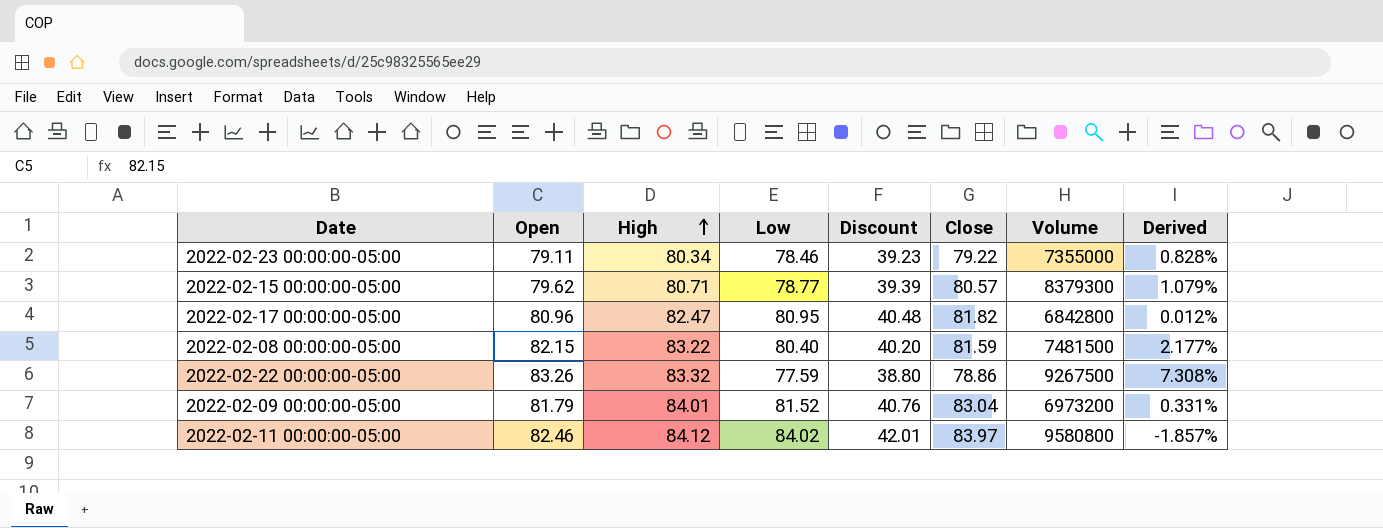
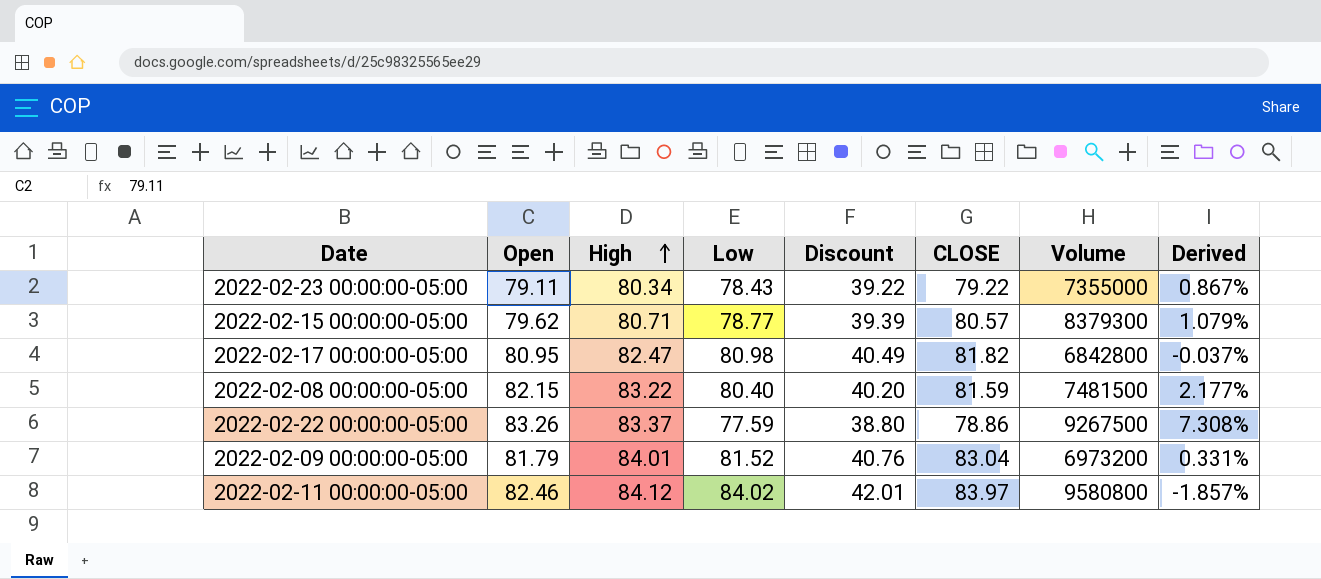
column name: Close -> CLOSE
2022-02-23 00:00:00-05:00 | Low: 78.46 -> 78.43
2022-02-23 00:00:00-05:00 | Discount: 39.23 -> 39.22
2022-02-23 00:00:00-05:00 | Derived: 0.828% -> 0.867%
2022-02-17 00:00:00-05:00 | Open: 80.96 -> 80.95
2022-02-17 00:00:00-05:00 | Low: 80.95 -> 80.98
2022-02-17 00:00:00-05:00 | Discount: 40.48 -> 40.49
2022-02-17 00:00:00-05:00 | Derived: 0.012% -> -0.037%
2022-02-22 00:00:00-05:00 | High: 83.32 -> 83.37

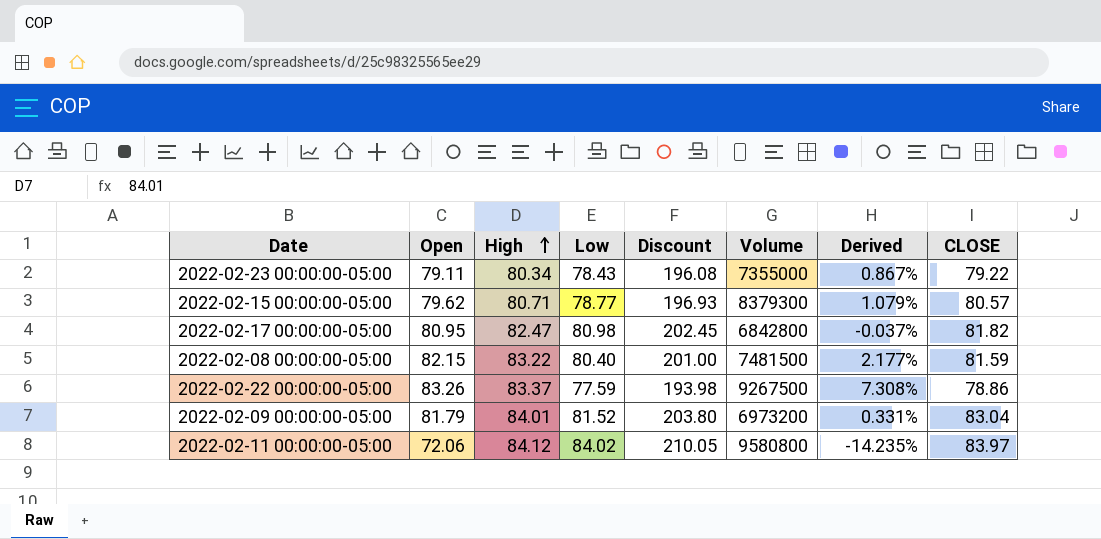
column Discount | formula: [Low] * 0.5 -> [Low] * 2.5
column CLOSE | position: 6 -> 8
2022-02-11 00:00:00-05:00 | Open: 82.46 -> 72.06
2022-02-11 00:00:00-05:00 | Derived: -1.857% -> -14.235%

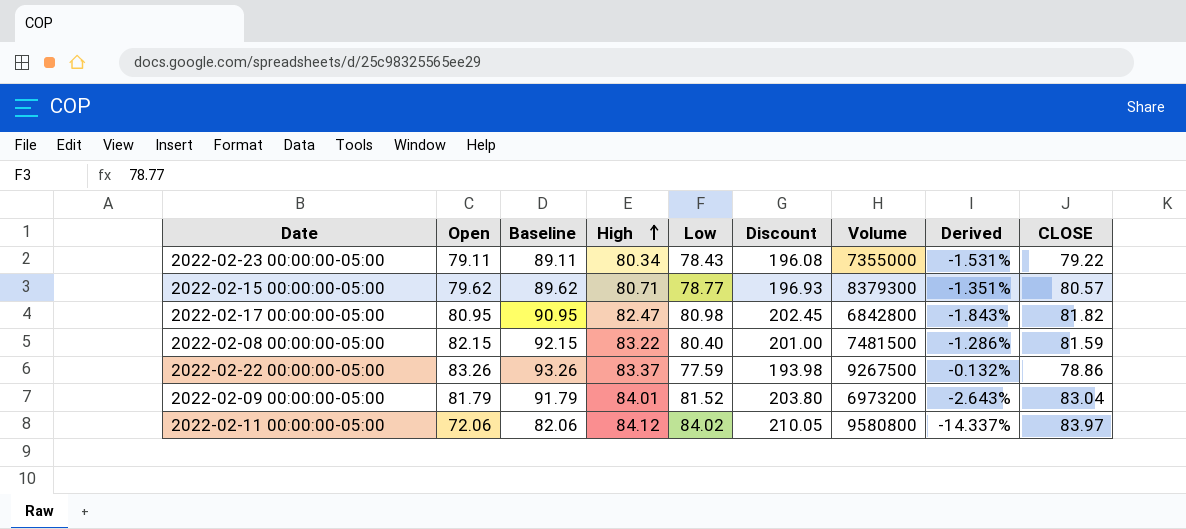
column Baseline | formula: none -> [Open] + 10
column Derived | formula: ([Open] - [Low]) / [Low] -> ([Open] - [High]) / [High]

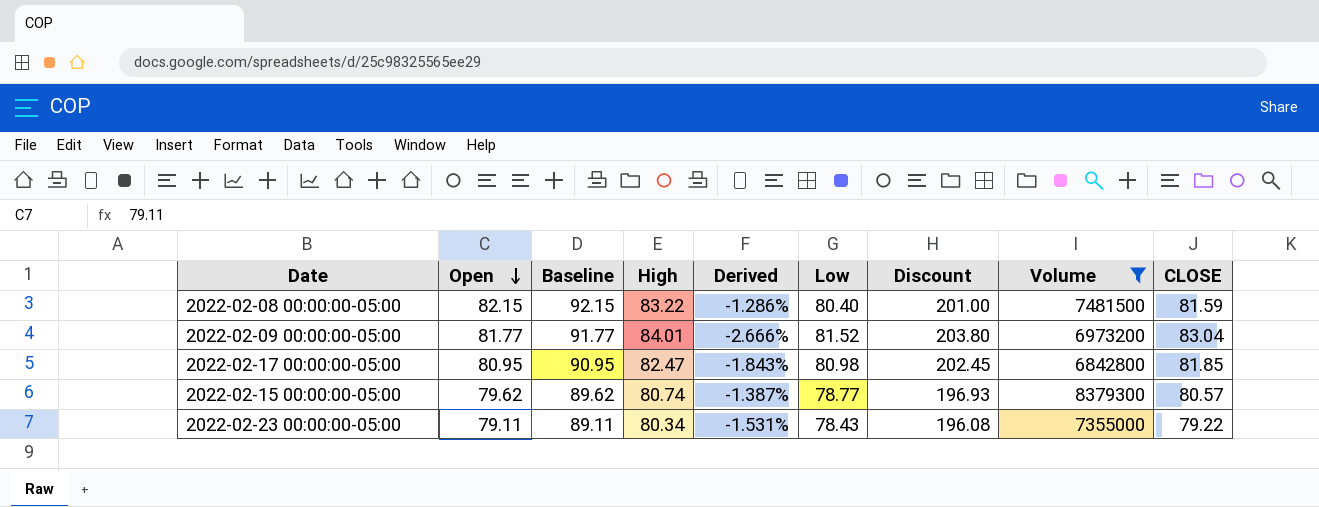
filter: none -> Volume <= 8379300
row order: High ascending -> Open descending
column Derived | position: 8 -> 5
2022-02-09 00:00:00-05:00 | Open: 81.79 -> 81.77
2022-02-09 00:00:00-05:00 | Baseline: 91.79 -> 91.77
2022-02-09 00:00:00-05:00 | Derived: -2.643% -> -2.666%
2022-02-17 00:00:00-05:00 | CLOSE: 81.82 -> 81.85
2022-02-15 00:00:00-05:00 | High: 80.71 -> 80.74
2022-02-15 00:00:00-05:00 | Derived: -1.351% -> -1.387%

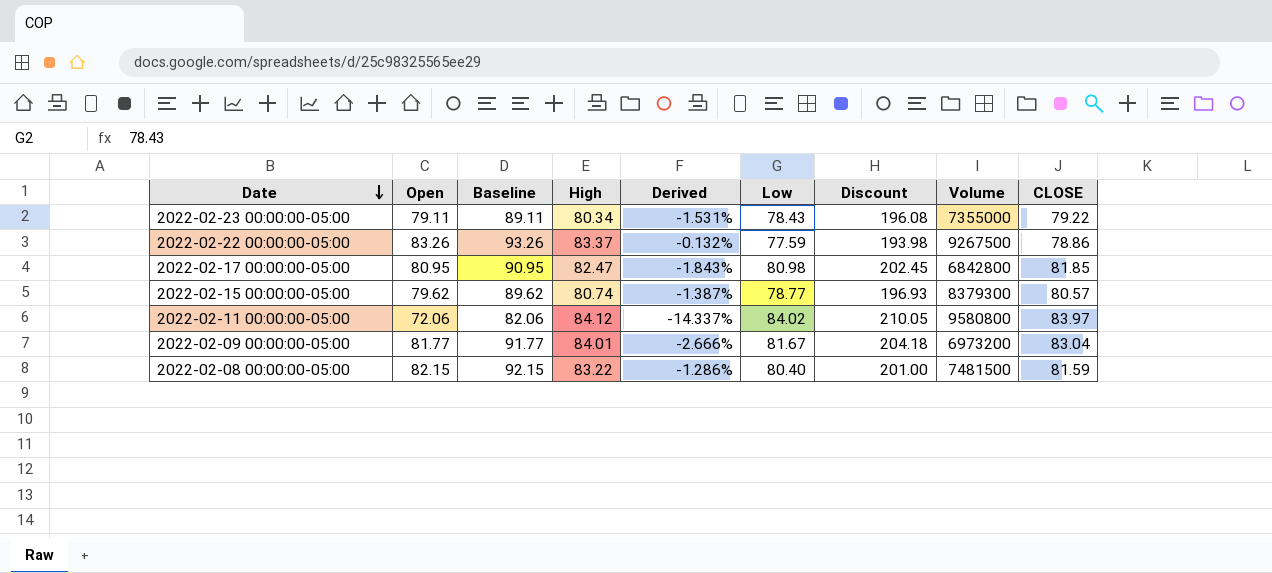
filter: Volume <= 8379300 -> none
row order: Open descending -> Date descending
2022-02-09 00:00:00-05:00 | Low: 81.52 -> 81.67
2022-02-09 00:00:00-05:00 | Discount: 203.80 -> 204.18

